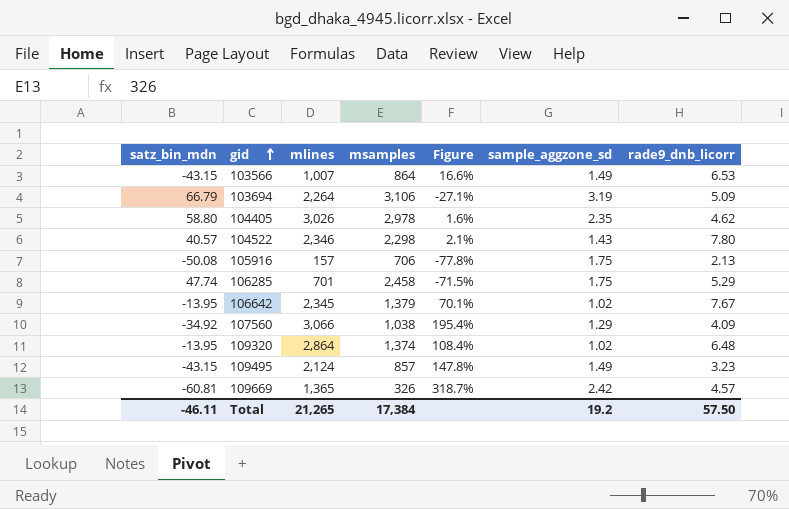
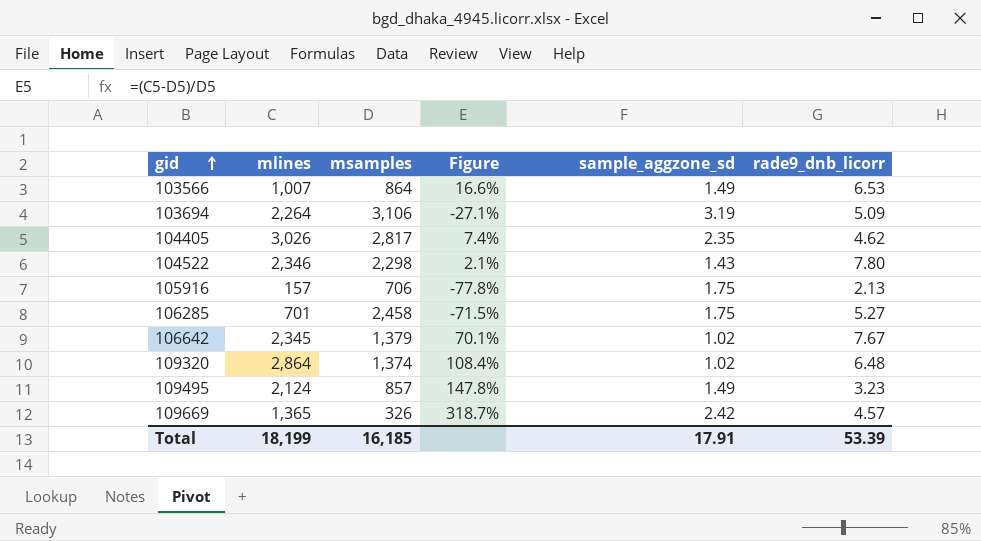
column satz_bin_mdn | position: 1 -> none
row 107560: -34.92 | 3,066 | 1,038 | 195.4% | 1.29 | 4.09 -> none
104405 | msamples: 2,978 -> 2,817
104405 | Figure: 1.6% -> 7.4%
106285 | rade9_dnb_licorr: 5.29 -> 5.27
Total | mlines: 21,265 -> 18,199
Total | msamples: 17,384 -> 16,185
Total | sample_aggzone_sd: 19.2 -> 17.91
Total | rade9_dnb_licorr: 57.50 -> 53.39

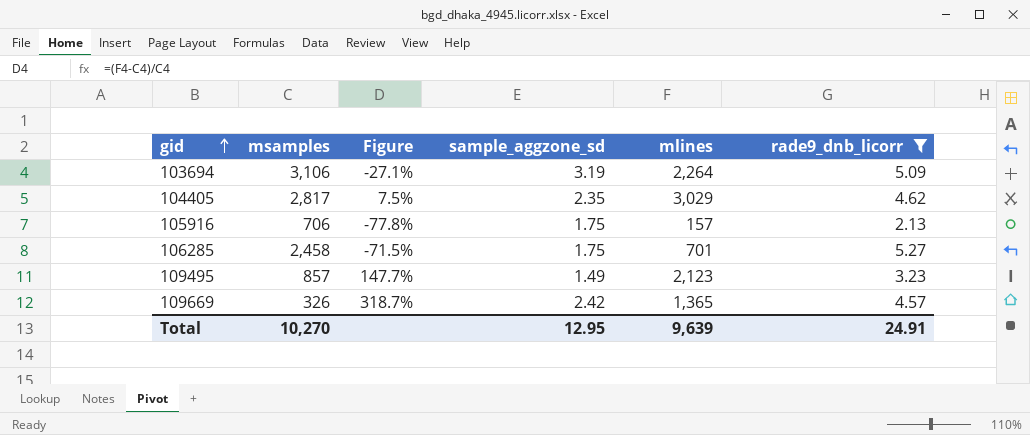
filter: none -> rade9_dnb_licorr <= 5.27
column mlines | position: 2 -> 5
104405 | Figure: 7.4% -> 7.5%
104405 | mlines: 3,026 -> 3,029
109495 | Figure: 147.8% -> 147.7%
109495 | mlines: 2,124 -> 2,123
Total | msamples: 16,185 -> 10,270
Total | sample_aggzone_sd: 17.91 -> 12.95
Total | mlines: 18,199 -> 9,639
Total | rade9_dnb_licorr: 53.39 -> 24.91

